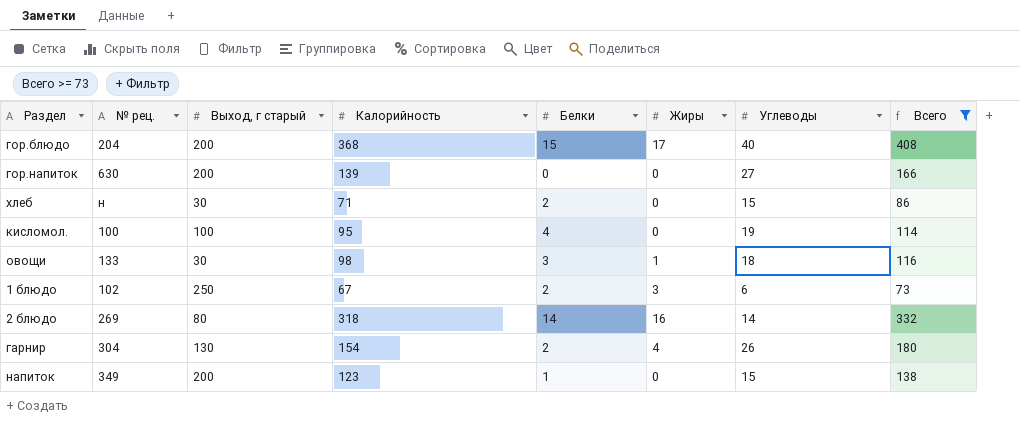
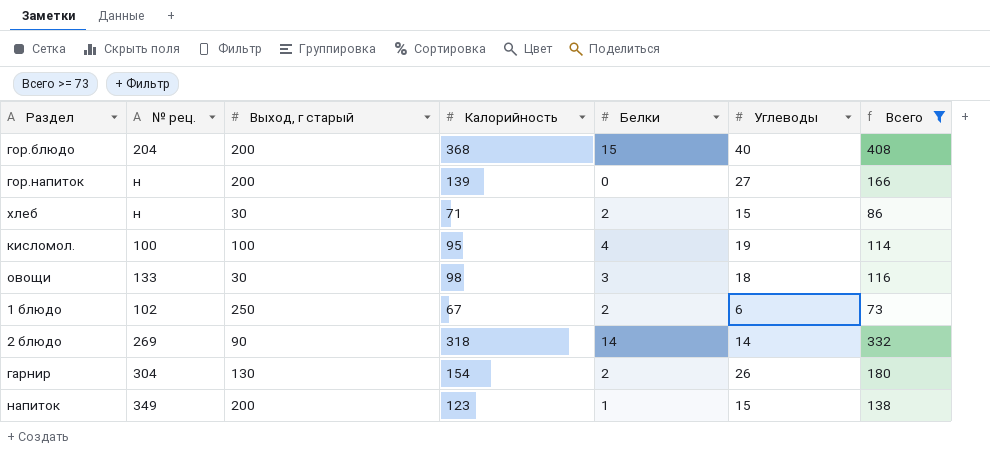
column Жиры | position: 6 -> none
гор.напиток | № рец.: 630 -> н
2 блюдо | Выход, г старый: 80 -> 90

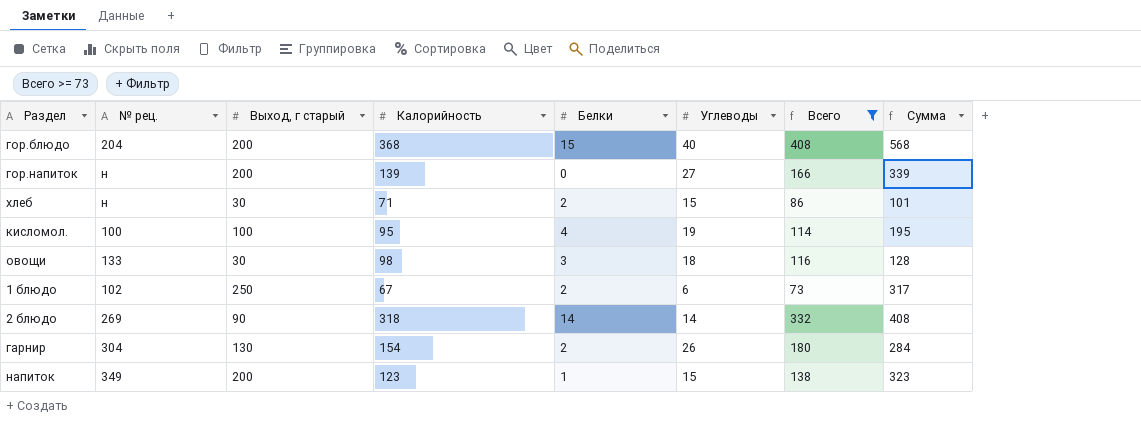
column Сумма | formula: none -> [Выход, г старый] + [Калорийность]

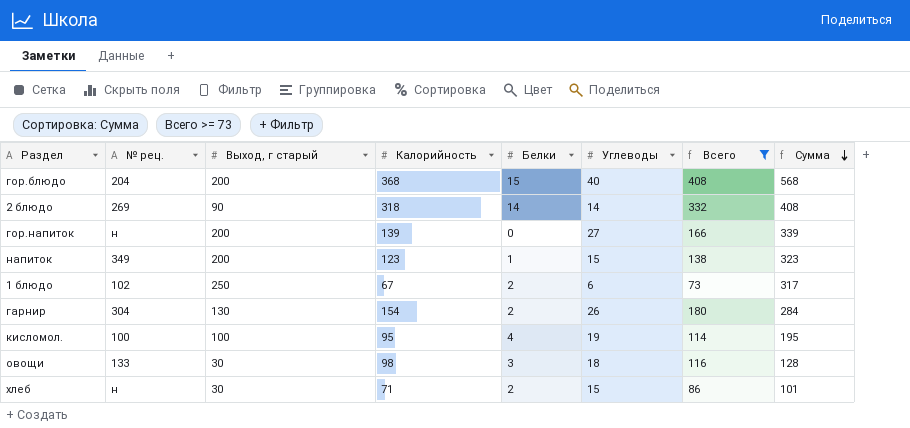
row order: none -> Сумма descending

